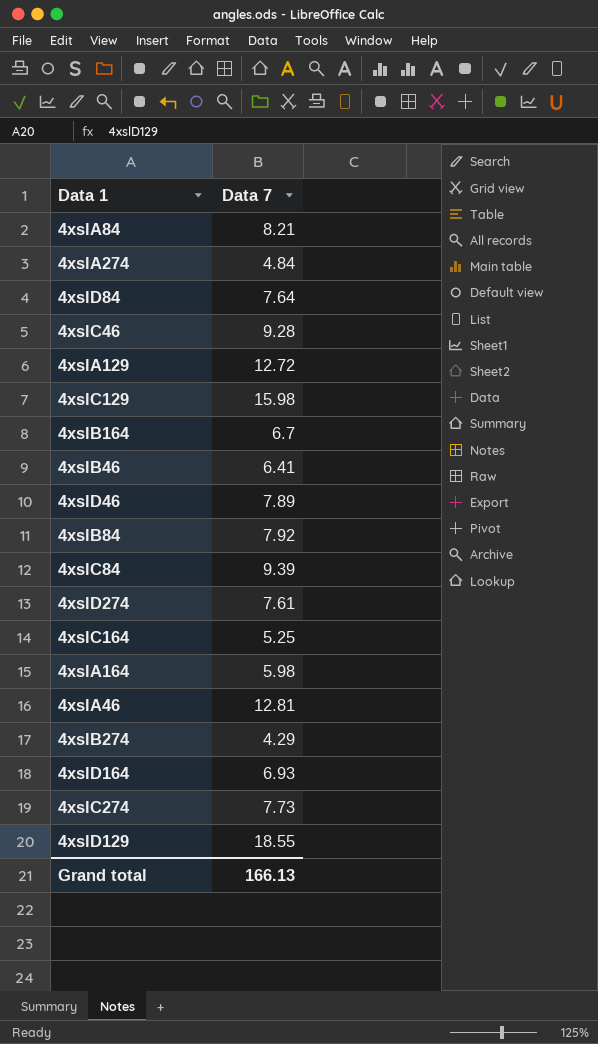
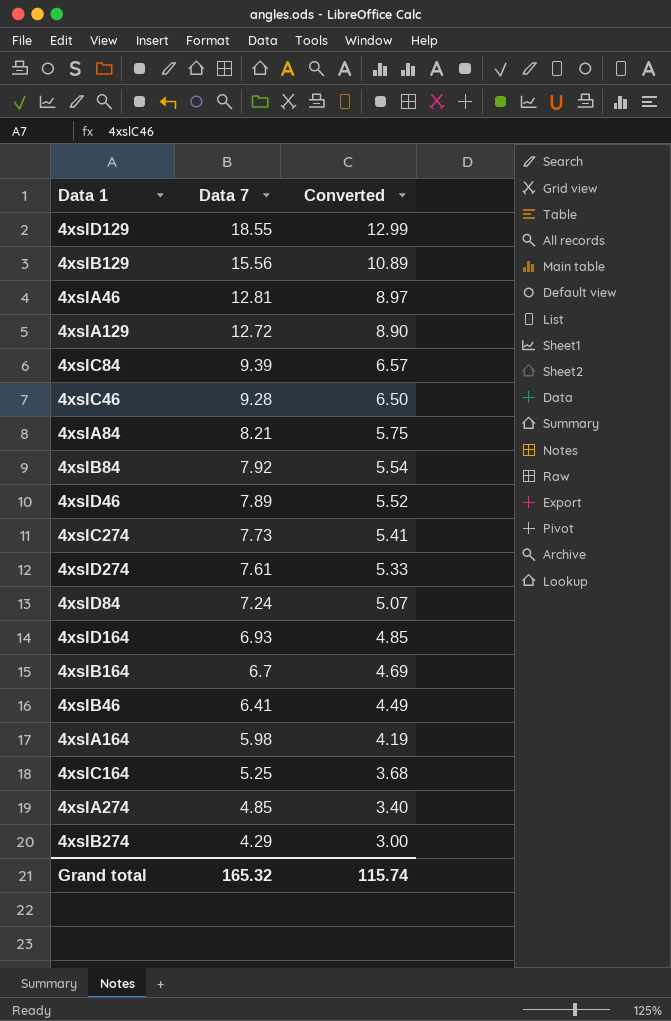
row order: none -> Data 7 descending
column Converted | formula: none -> [Data 7] * 0.7
row 4xslC129: 15.98 -> none
row 4xslB129: none -> 15.56 | 10.89
4xslD84 | Data 7: 7.64 -> 7.24
4xslA274 | Data 7: 4.84 -> 4.85
Grand total | Data 7: 166.13 -> 165.32

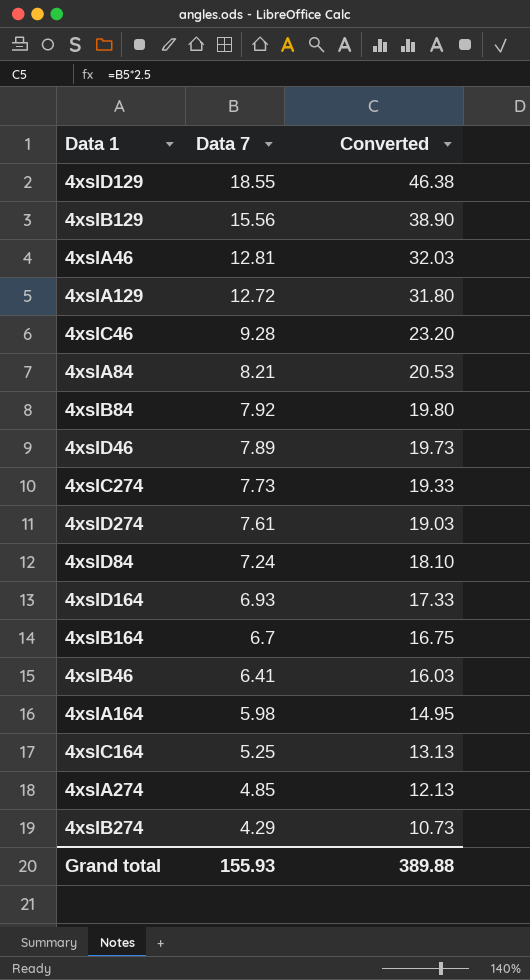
column Converted | formula: [Data 7] * 0.7 -> [Data 7] * 2.5
row 4xslC84: 9.39 | 6.57 -> none
Grand total | Data 7: 165.32 -> 155.93
Grand total | Converted: 115.74 -> 389.88

